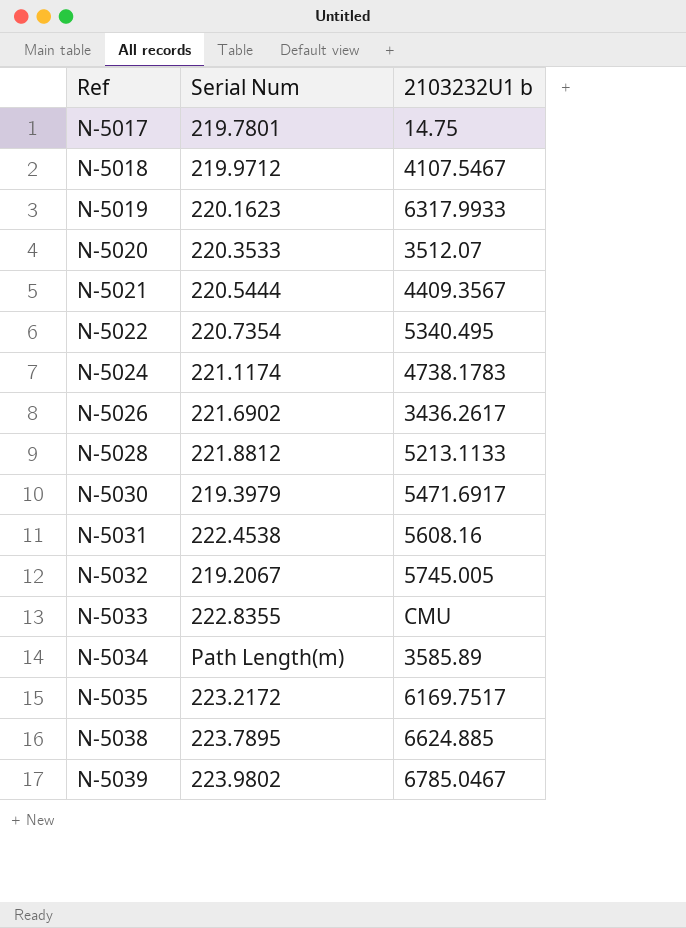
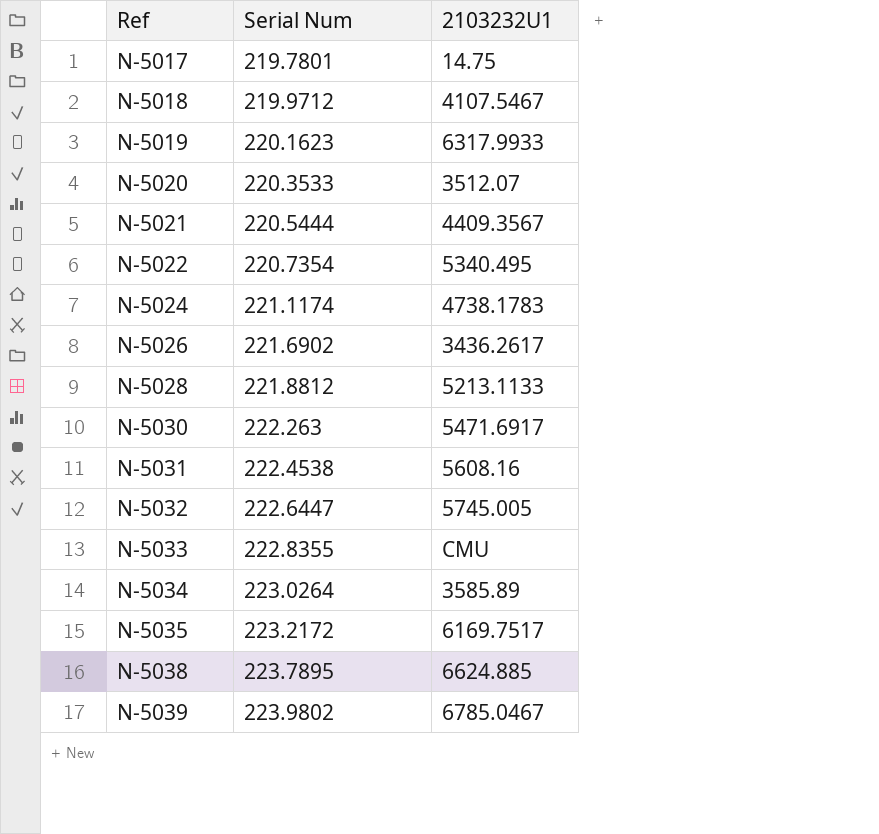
column name: 2103232U1 b -> 2103232U1
N-5030 | Serial Num: 219.3979 -> 222.263
N-5032 | Serial Num: 219.2067 -> 222.6447
N-5034 | Serial Num: Path Length(m) -> 223.0264

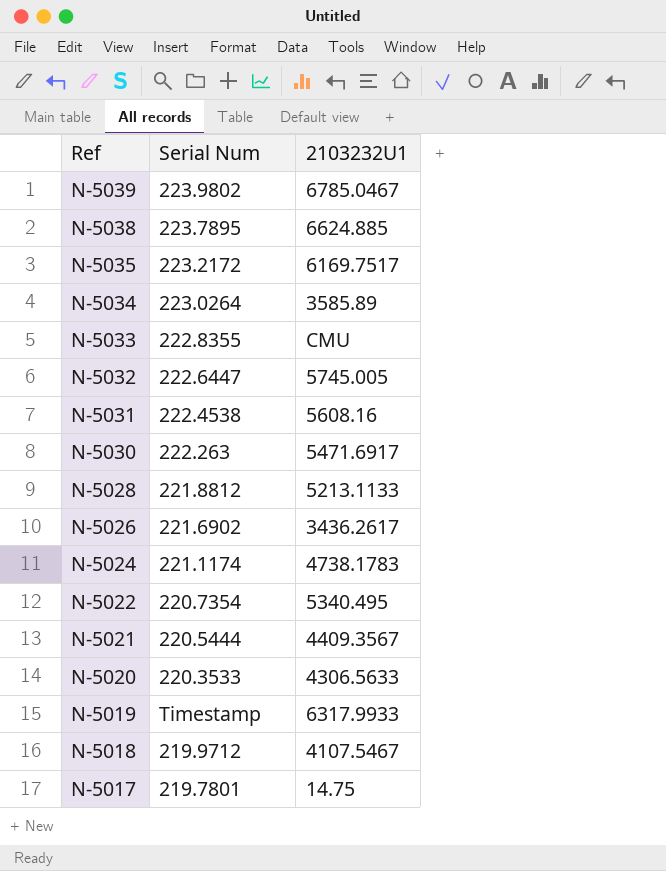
row order: Ref ascending -> Ref descending
N-5020 | 2103232U1: 3512.07 -> 4306.5633
N-5019 | Serial Num: 220.1623 -> Timestamp

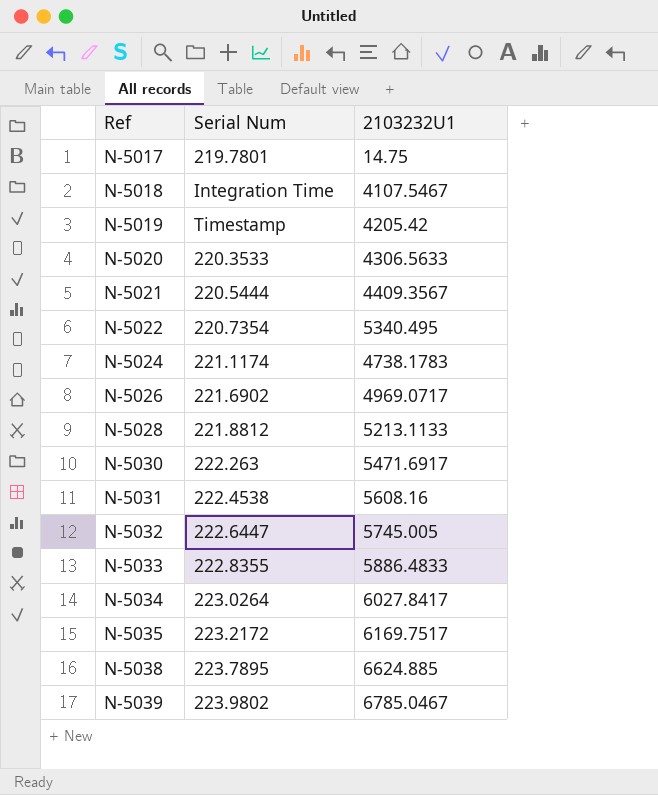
row order: Ref descending -> Ref ascending
N-5018 | Serial Num: 219.9712 -> Integration Time
N-5019 | 2103232U1: 6317.9933 -> 4205.42
N-5026 | 2103232U1: 3436.2617 -> 4969.0717
N-5033 | 2103232U1: CMU -> 5886.4833
N-5034 | 2103232U1: 3585.89 -> 6027.8417

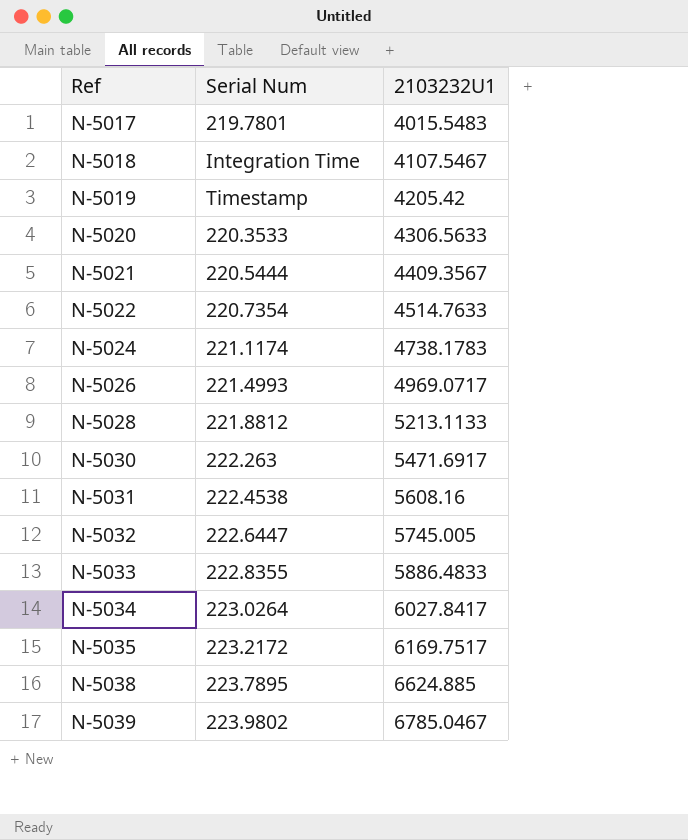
N-5017 | 2103232U1: 14.75 -> 4015.5483
N-5022 | 2103232U1: 5340.495 -> 4514.7633
N-5026 | Serial Num: 221.6902 -> 221.4993

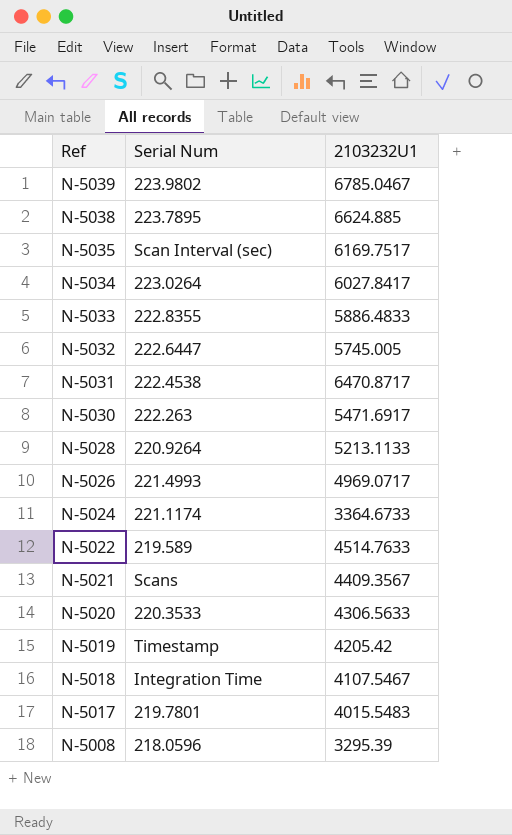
row order: Ref ascending -> Ref descending
N-5035 | Serial Num: 223.2172 -> Scan Interval (sec)
N-5031 | 2103232U1: 5608.16 -> 6470.8717
N-5028 | Serial Num: 221.8812 -> 220.9264
N-5024 | 2103232U1: 4738.1783 -> 3364.6733
N-5022 | Serial Num: 220.7354 -> 219.589
N-5021 | Serial Num: 220.5444 -> Scans
row N-5008: none -> 218.0596 | 3295.39

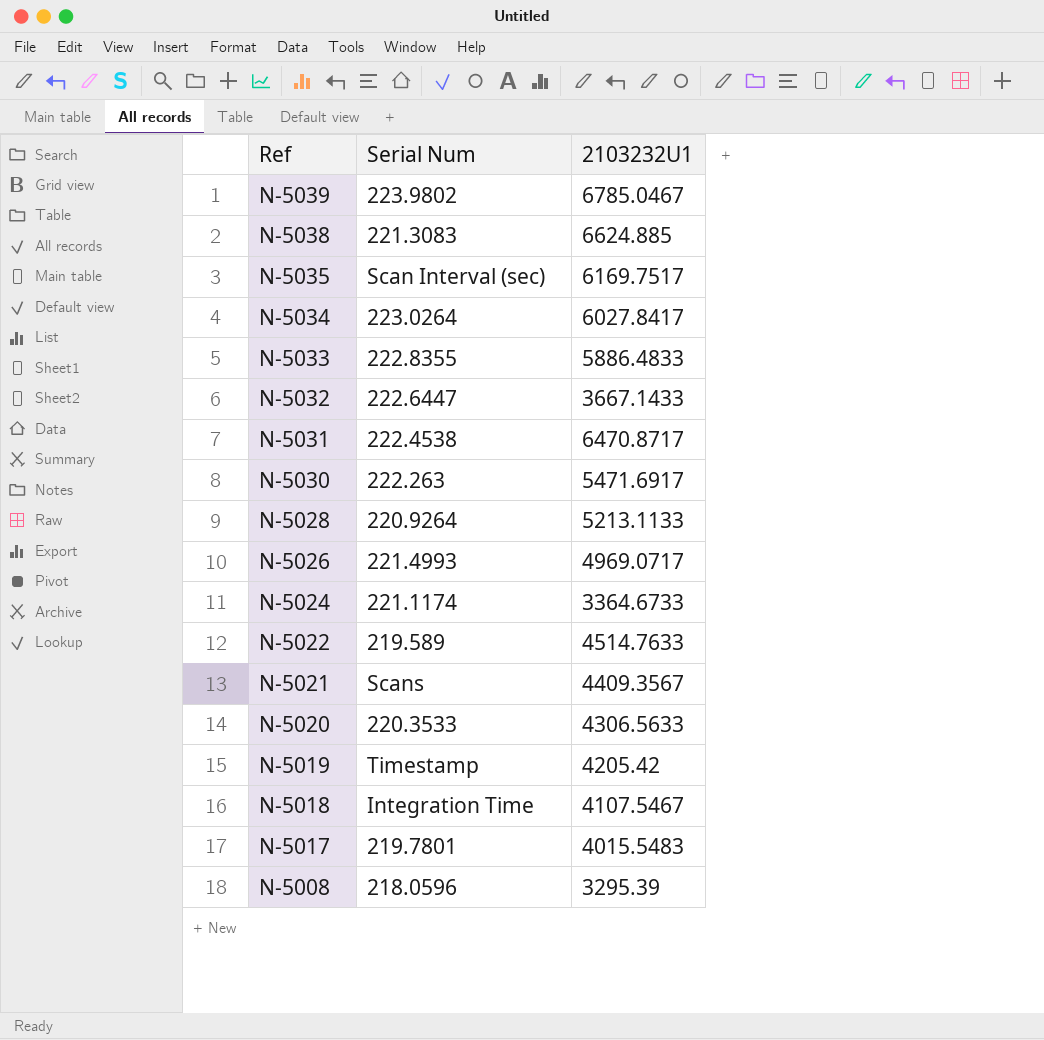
N-5038 | Serial Num: 223.7895 -> 221.3083
N-5032 | 2103232U1: 5745.005 -> 3667.1433

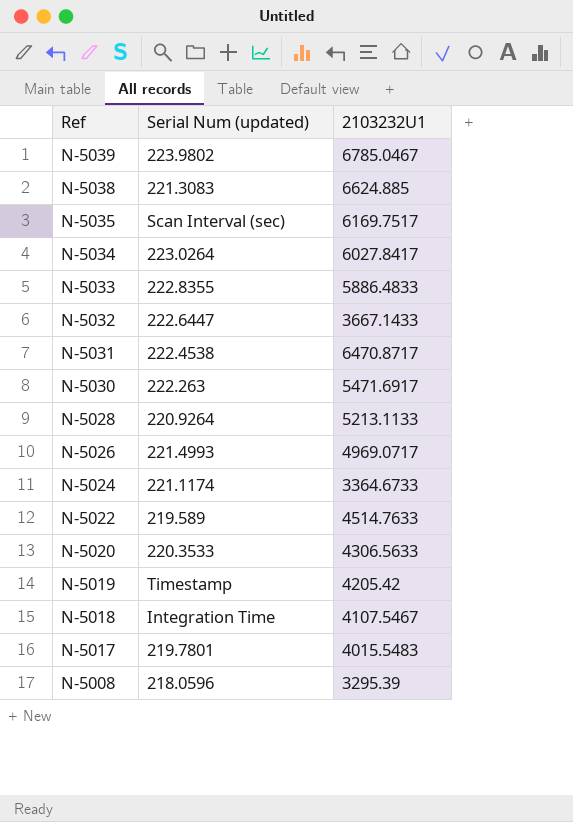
column name: Serial Num -> Serial Num (updated)
row N-5021: Scans | 4409.3567 -> none

